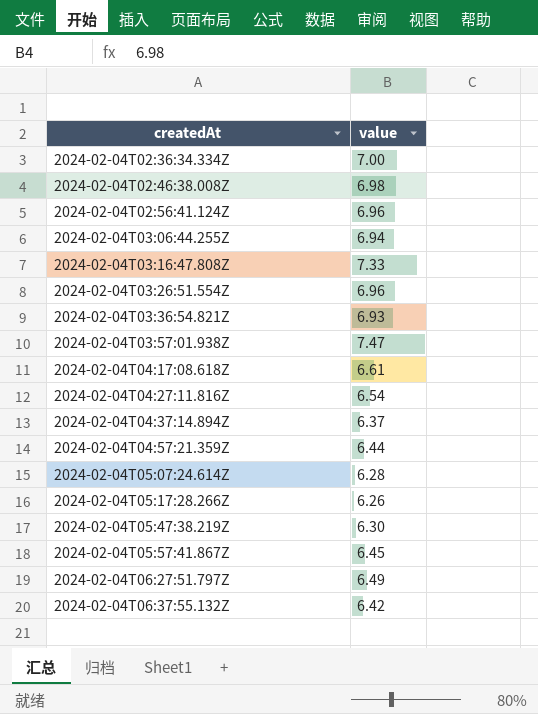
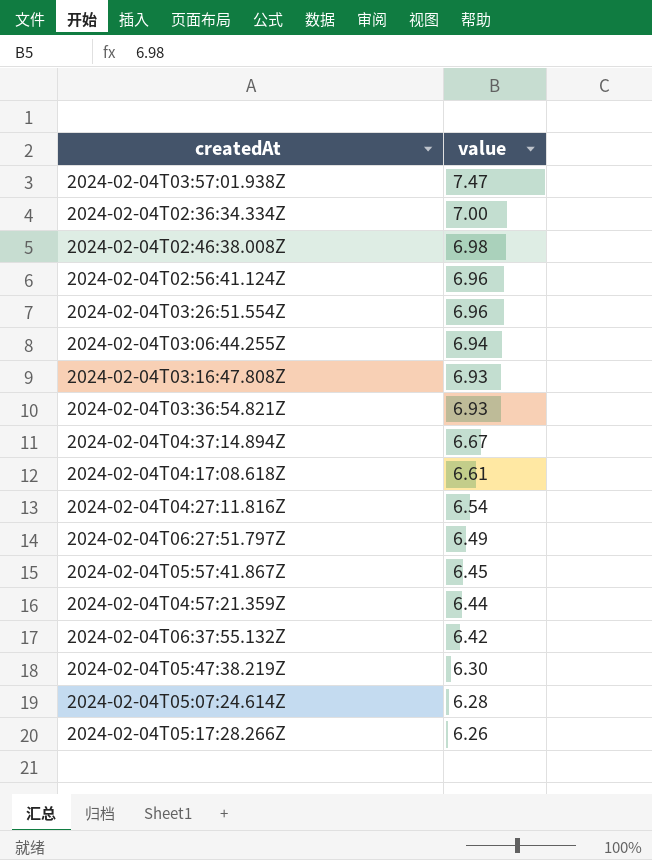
row order: createdAt ascending -> value descending
2024-02-04T03:16:47.808Z | value: 7.33 -> 6.93
2024-02-04T04:37:14.894Z | value: 6.37 -> 6.67

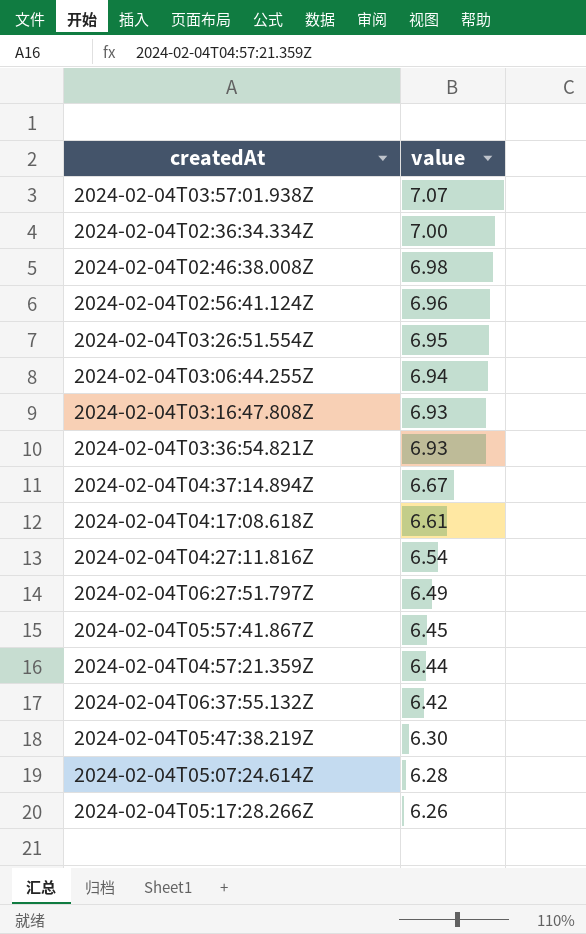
2024-02-04T03:57:01.938Z | value: 7.47 -> 7.07
2024-02-04T03:26:51.554Z | value: 6.96 -> 6.95

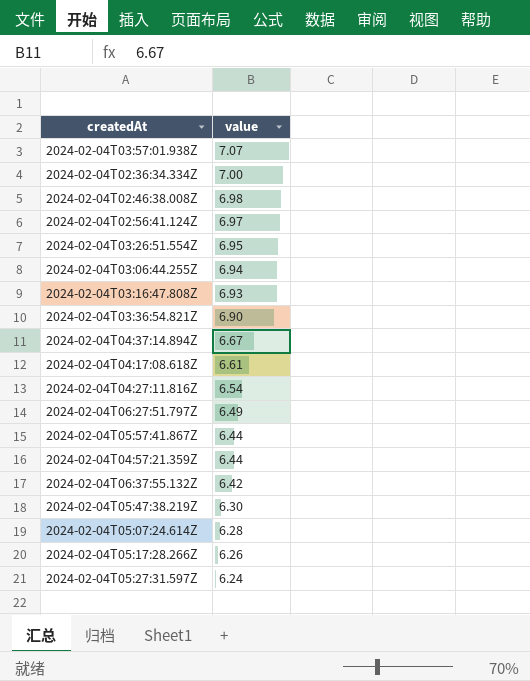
2024-02-04T02:56:41.124Z | value: 6.96 -> 6.97
2024-02-04T03:36:54.821Z | value: 6.93 -> 6.90
2024-02-04T05:57:41.867Z | value: 6.45 -> 6.44
row 2024-02-04T05:27:31.597Z: none -> 6.24

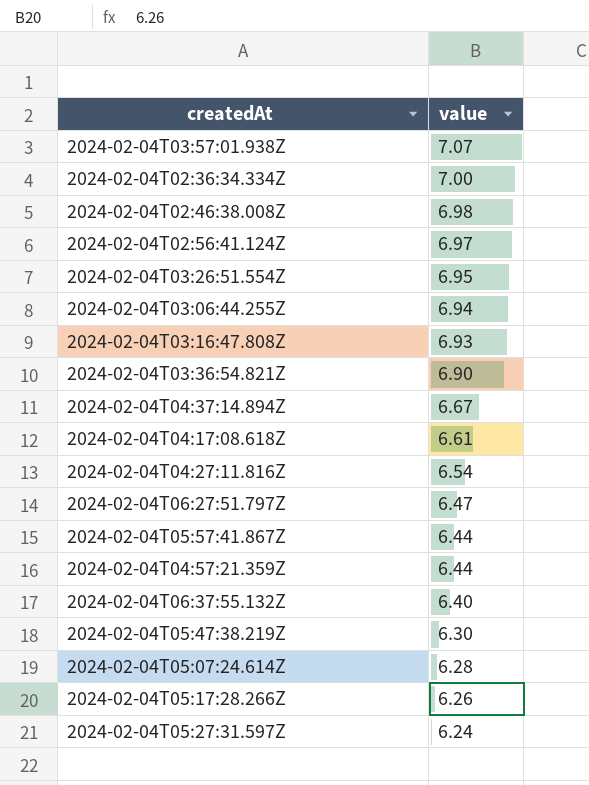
2024-02-04T06:27:51.797Z | value: 6.49 -> 6.47
2024-02-04T06:37:55.132Z | value: 6.42 -> 6.40

